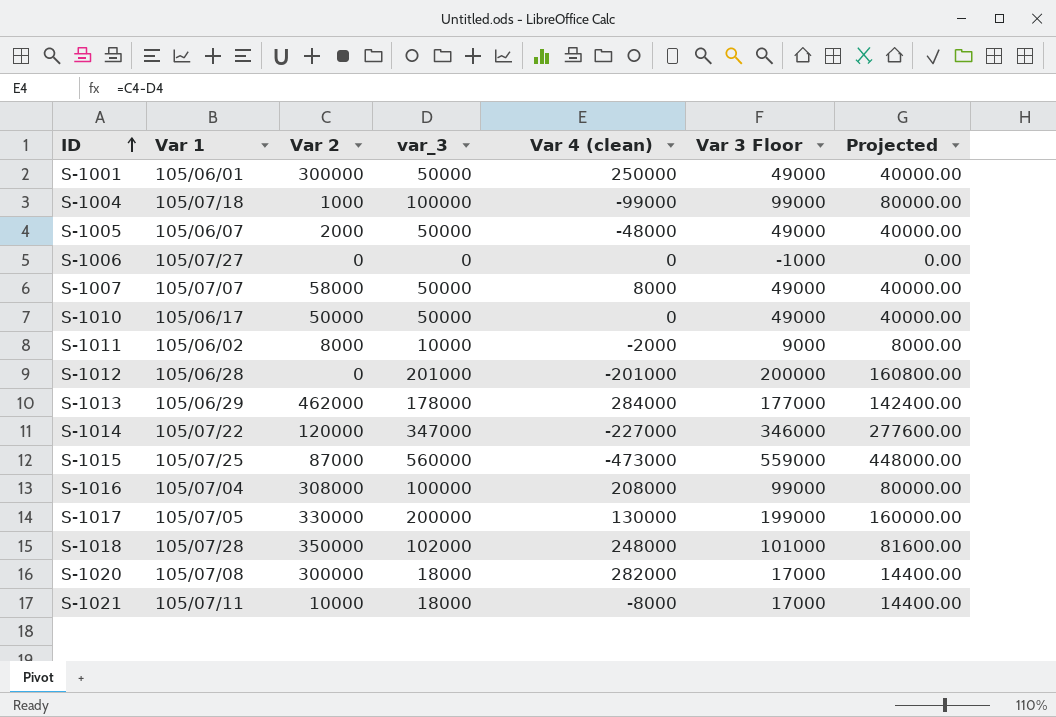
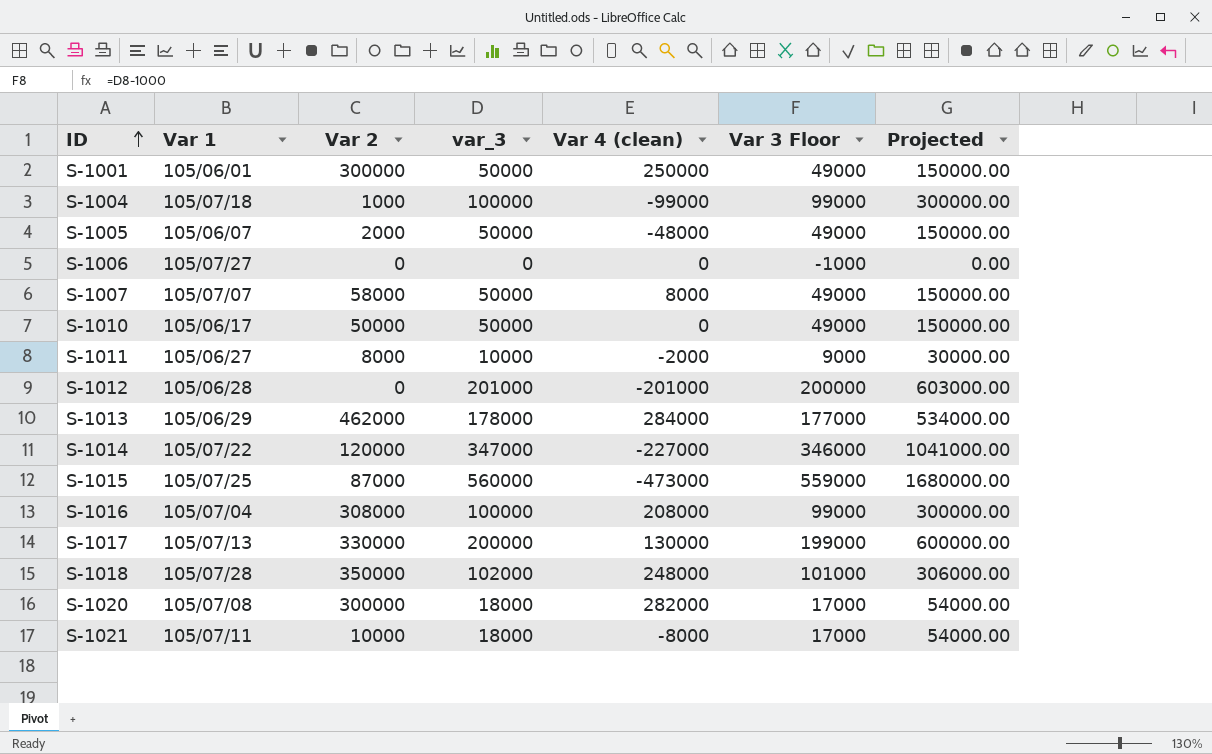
column Projected | formula: [var_3] * 0.8 -> [var_3] * 3
S-1011 | Var 1: 105/06/02 -> 105/06/27
S-1017 | Var 1: 105/07/05 -> 105/07/13

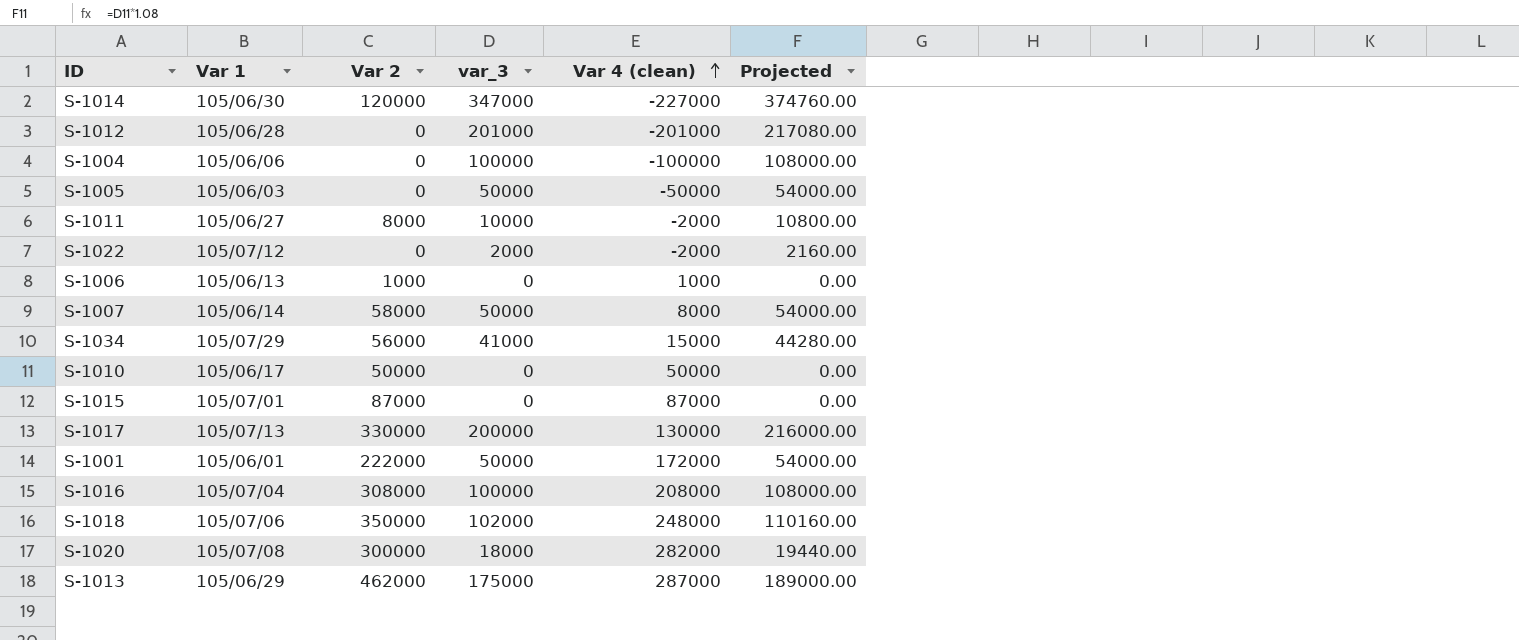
row order: ID ascending -> Var 4 (clean) ascending
column Var 3 Floor | formula: [var_3] - 1000 -> none
column Projected | formula: [var_3] * 3 -> [var_3] * 1.08
row S-1021: 105/07/11 | 10000 | 18000 | -8000 | 17000 | 54000.00 -> none
S-1014 | Var 1: 105/07/22 -> 105/06/30
S-1004 | Var 1: 105/07/18 -> 105/06/06
S-1004 | Var 2: 1000 -> 0
S-1004 | Var 4 (clean): -99000 -> -100000
S-1005 | Var 1: 105/06/07 -> 105/06/03
S-1005 | Var 2: 2000 -> 0
S-1005 | Var 4 (clean): -48000 -> -50000
row S-1022: none -> 105/07/12 | 0 | 2000 | -2000 | 2160.00
S-1006 | Var 1: 105/07/27 -> 105/06/13
S-1006 | Var 2: 0 -> 1000
S-1006 | Var 4 (clean): 0 -> 1000
S-1007 | Var 1: 105/07/07 -> 105/06/14
row S-1034: none -> 105/07/29 | 56000 | 41000 | 15000 | 44280.00
S-1010 | var_3: 50000 -> 0
S-1010 | Var 4 (clean): 0 -> 50000
S-1015 | Var 1: 105/07/25 -> 105/07/01
S-1015 | var_3: 560000 -> 0
S-1015 | Var 4 (clean): -473000 -> 87000
S-1001 | Var 2: 300000 -> 222000
S-1001 | Var 4 (clean): 250000 -> 172000
S-1018 | Var 1: 105/07/28 -> 105/07/06
S-1013 | var_3: 178000 -> 175000
S-1013 | Var 4 (clean): 284000 -> 287000

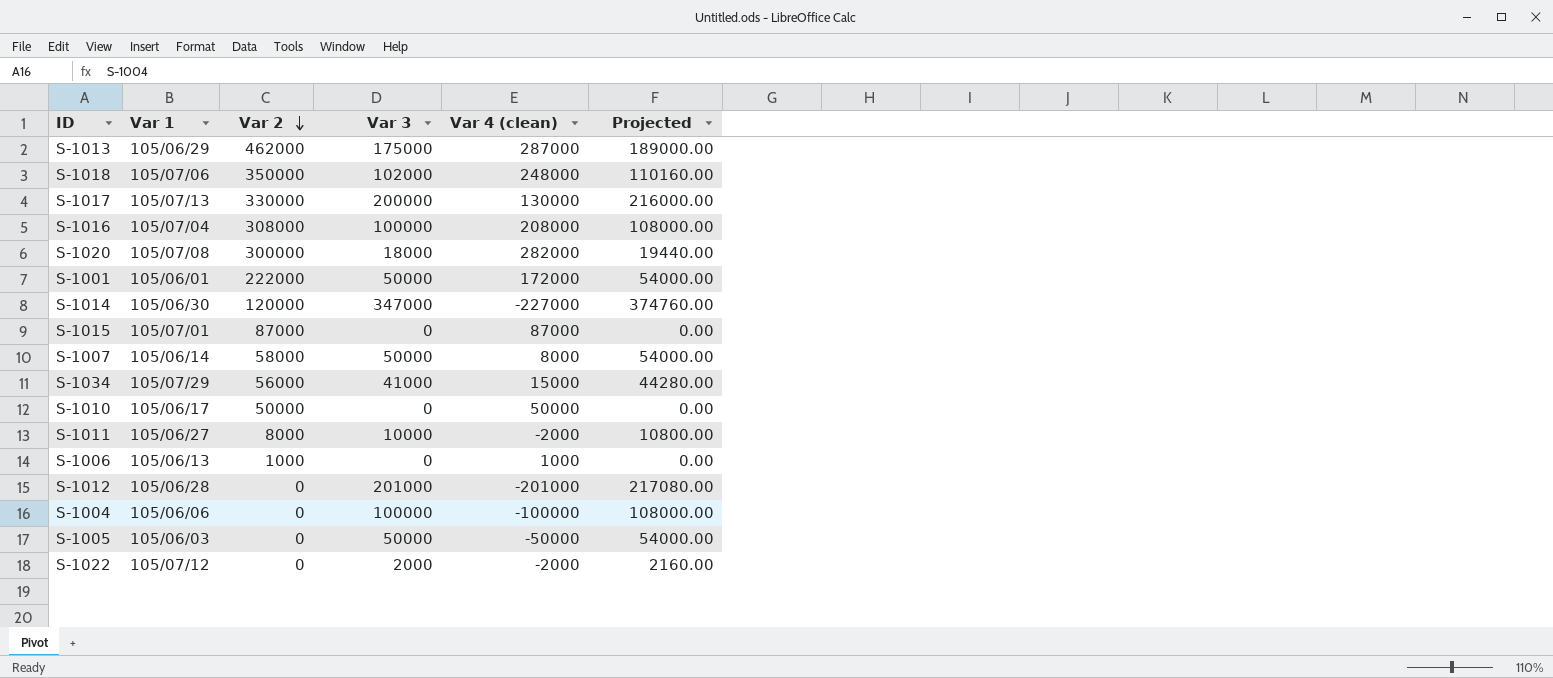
row order: Var 4 (clean) ascending -> Var 2 descending
column name: var_3 -> Var 3

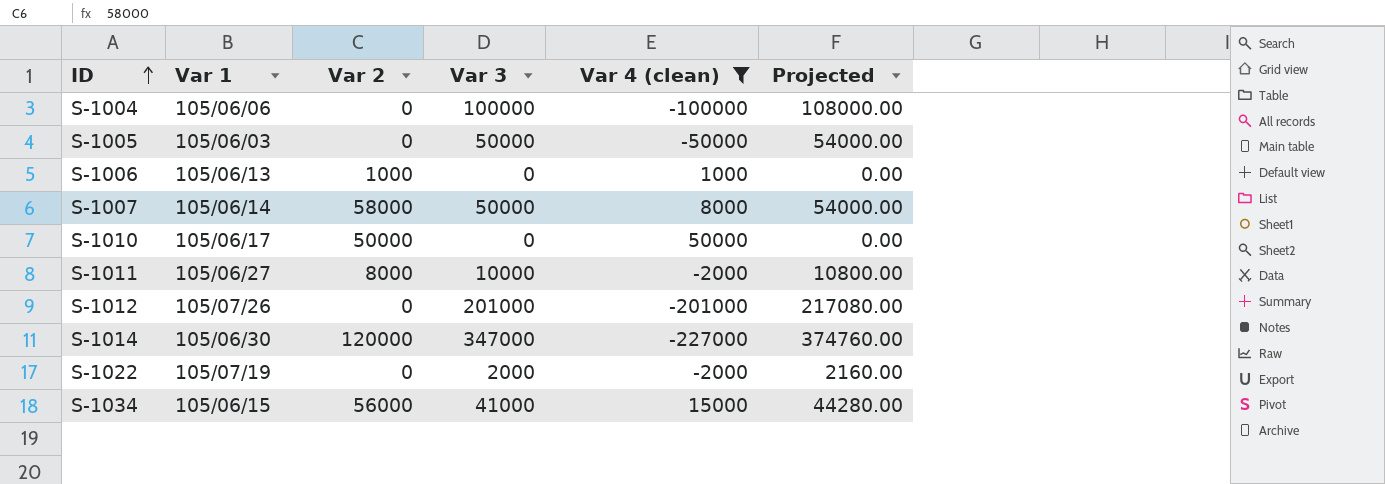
filter: none -> Var 4 (clean) <= 50000
row order: Var 2 descending -> ID ascending
S-1012 | Var 1: 105/06/28 -> 105/07/26
S-1022 | Var 1: 105/07/12 -> 105/07/19
S-1034 | Var 1: 105/07/29 -> 105/06/15

